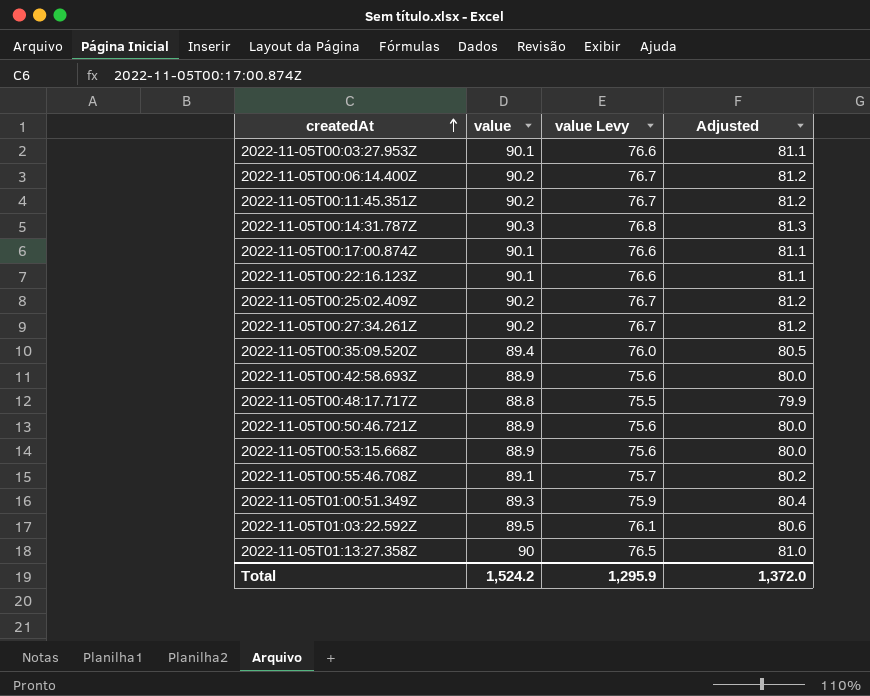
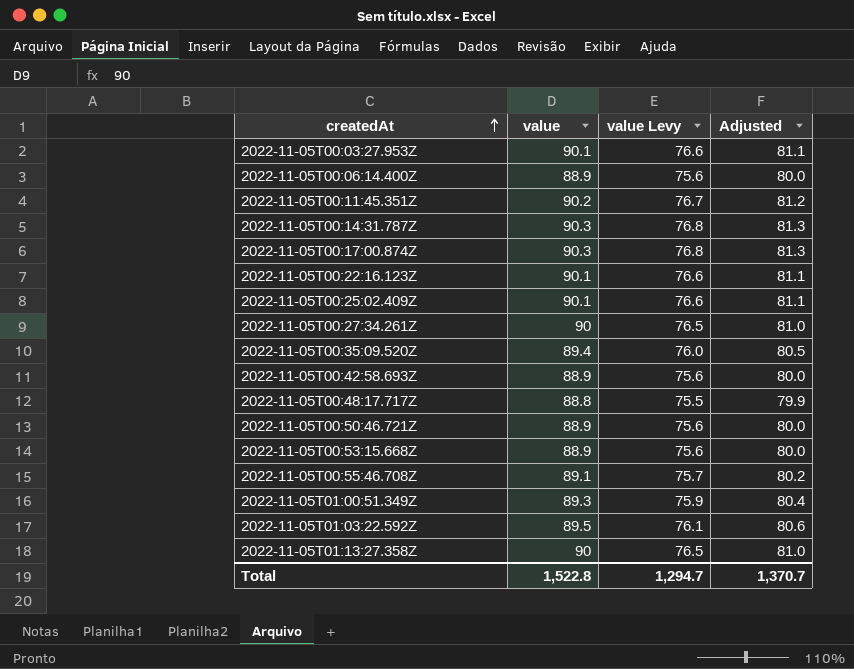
2022-11-05T00:06:14.400Z | value: 90.2 -> 88.9
2022-11-05T00:06:14.400Z | value Levy: 76.7 -> 75.6
2022-11-05T00:06:14.400Z | Adjusted: 81.2 -> 80.0
2022-11-05T00:17:00.874Z | value: 90.1 -> 90.3
2022-11-05T00:17:00.874Z | value Levy: 76.6 -> 76.8
2022-11-05T00:17:00.874Z | Adjusted: 81.1 -> 81.3
2022-11-05T00:25:02.409Z | value: 90.2 -> 90.1
2022-11-05T00:25:02.409Z | value Levy: 76.7 -> 76.6
2022-11-05T00:25:02.409Z | Adjusted: 81.2 -> 81.1
2022-11-05T00:27:34.261Z | value: 90.2 -> 90
2022-11-05T00:27:34.261Z | value Levy: 76.7 -> 76.5
2022-11-05T00:27:34.261Z | Adjusted: 81.2 -> 81.0
Total | value: 1,524.2 -> 1,522.8
Total | value Levy: 1,295.9 -> 1,294.7
Total | Adjusted: 1,372.0 -> 1,370.7

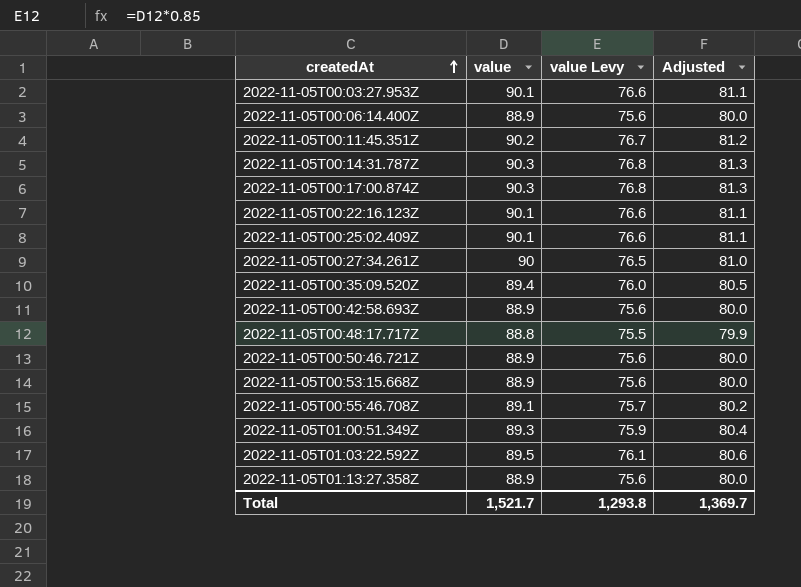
2022-11-05T01:13:27.358Z | value: 90 -> 88.9
2022-11-05T01:13:27.358Z | value Levy: 76.5 -> 75.6
2022-11-05T01:13:27.358Z | Adjusted: 81.0 -> 80.0
Total | value: 1,522.8 -> 1,521.7
Total | value Levy: 1,294.7 -> 1,293.8
Total | Adjusted: 1,370.7 -> 1,369.7

